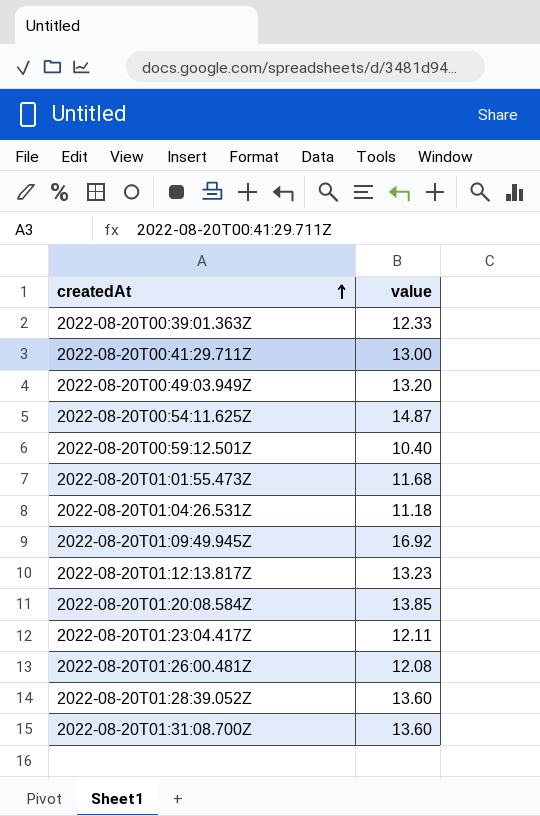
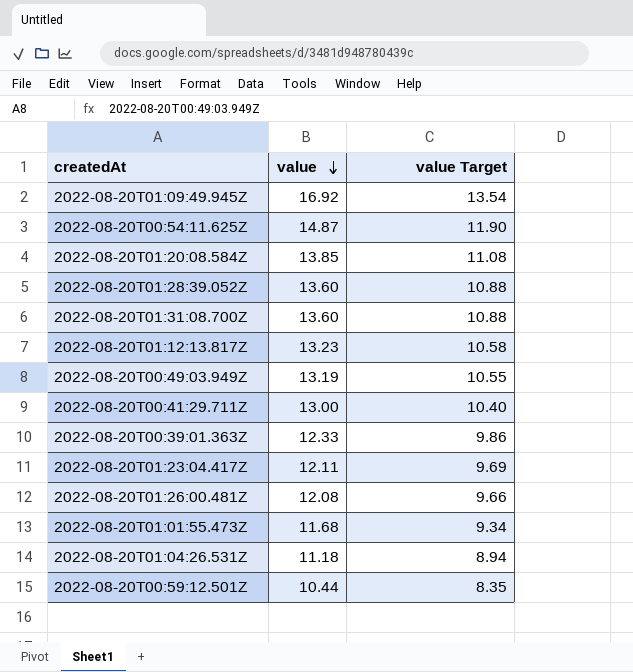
row order: createdAt ascending -> value descending
column value Target | formula: none -> [value] * 0.8
2022-08-20T00:49:03.949Z | value: 13.20 -> 13.19
2022-08-20T00:59:12.501Z | value: 10.40 -> 10.44

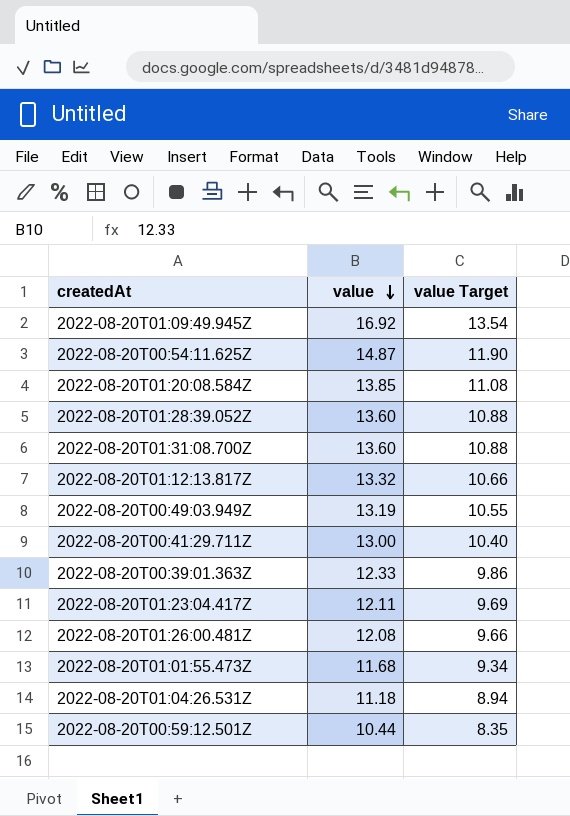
2022-08-20T01:12:13.817Z | value: 13.23 -> 13.32
2022-08-20T01:12:13.817Z | value Target: 10.58 -> 10.66

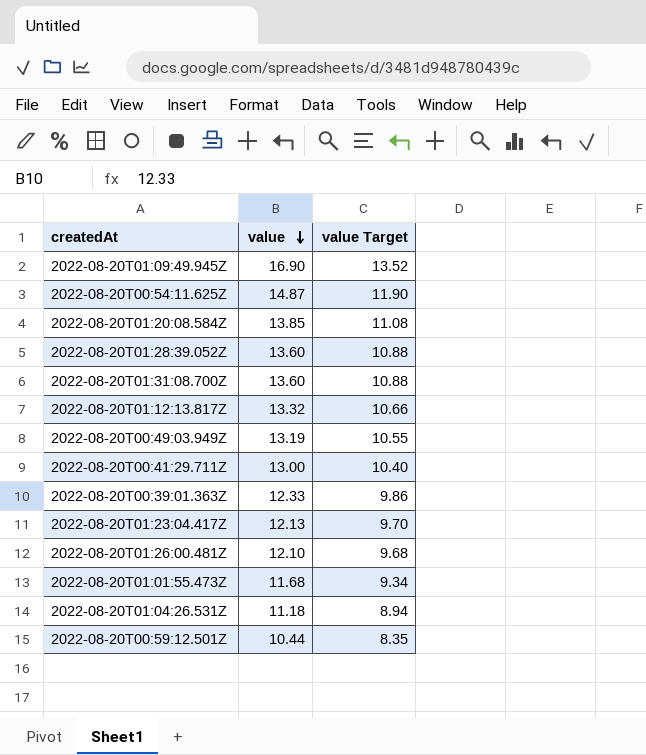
2022-08-20T01:09:49.945Z | value: 16.92 -> 16.90
2022-08-20T01:09:49.945Z | value Target: 13.54 -> 13.52
2022-08-20T01:23:04.417Z | value: 12.11 -> 12.13
2022-08-20T01:23:04.417Z | value Target: 9.69 -> 9.70
2022-08-20T01:26:00.481Z | value: 12.08 -> 12.10
2022-08-20T01:26:00.481Z | value Target: 9.66 -> 9.68

